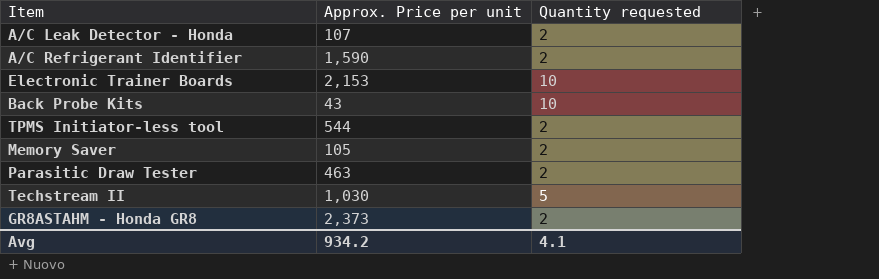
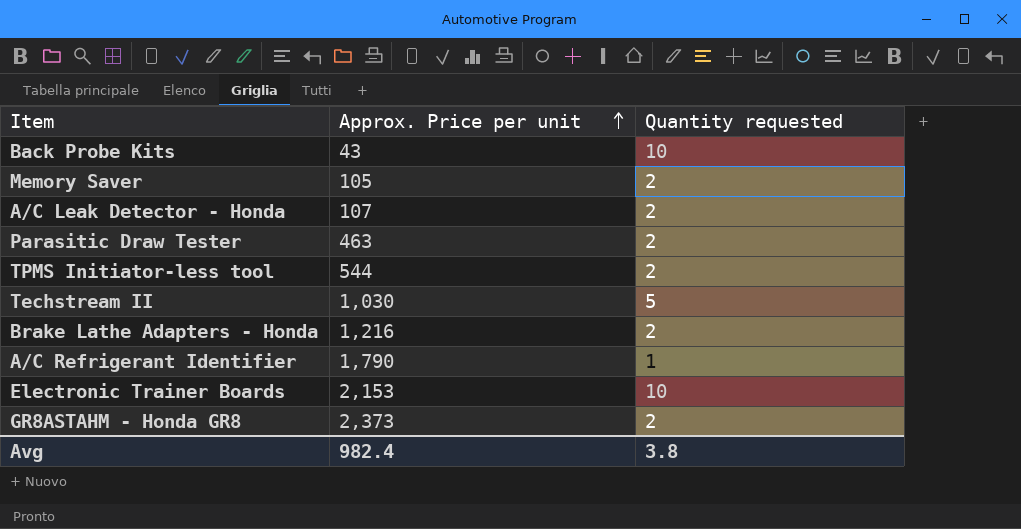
row order: none -> Approx. Price per unit ascending
row Brake Lathe Adapters - Honda: none -> 1,216 | 2
A/C Refrigerant Identifier | Approx. Price per unit: 1,590 -> 1,790
A/C Refrigerant Identifier | Quantity requested: 2 -> 1
Avg | Approx. Price per unit: 934.2 -> 982.4
Avg | Quantity requested: 4.1 -> 3.8

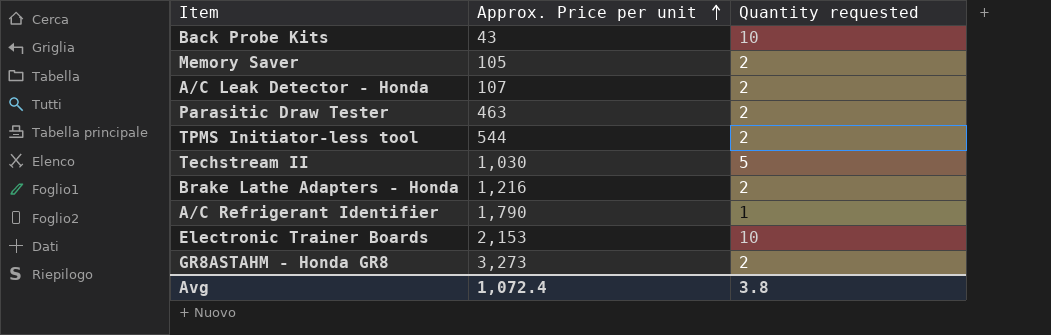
GR8ASTAHM - Honda GR8 | Approx. Price per unit: 2,373 -> 3,273
Avg | Approx. Price per unit: 982.4 -> 1,072.4

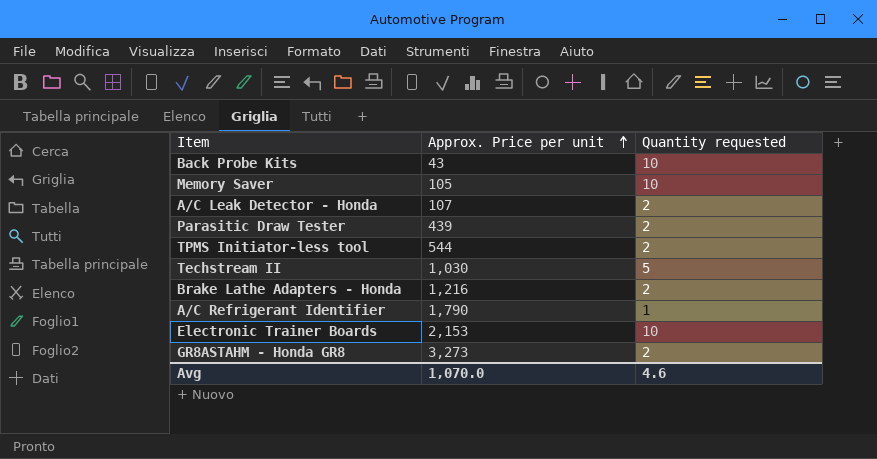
Memory Saver | Quantity requested: 2 -> 10
Parasitic Draw Tester | Approx. Price per unit: 463 -> 439
Avg | Approx. Price per unit: 1,072.4 -> 1,070.0
Avg | Quantity requested: 3.8 -> 4.6

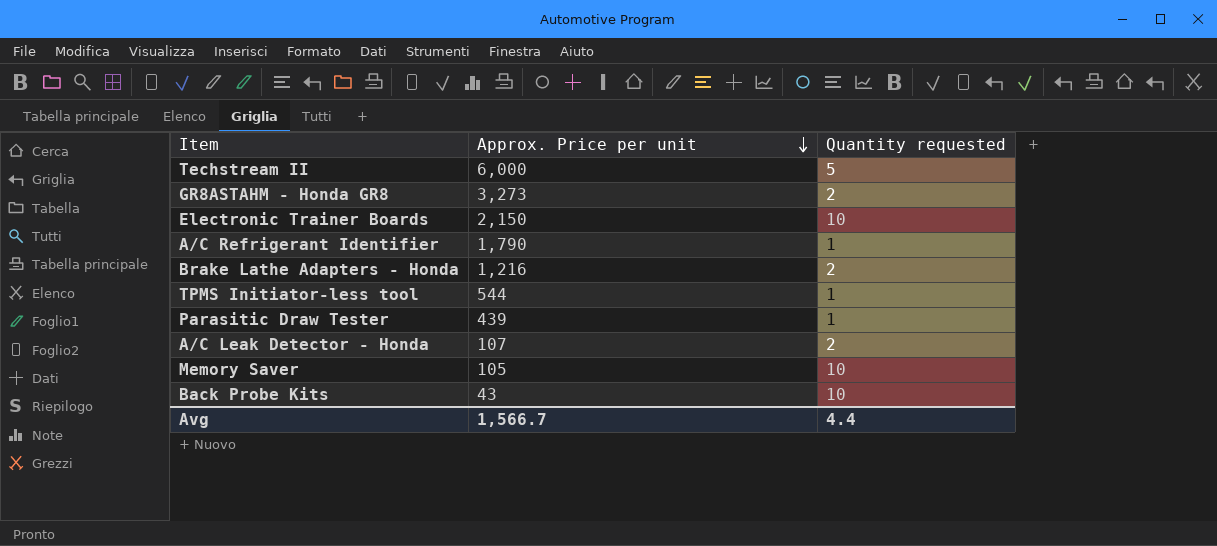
row order: Approx. Price per unit ascending -> Approx. Price per unit descending
Techstream II | Approx. Price per unit: 1,030 -> 6,000
Electronic Trainer Boards | Approx. Price per unit: 2,153 -> 2,150
TPMS Initiator-less tool | Quantity requested: 2 -> 1
Parasitic Draw Tester | Quantity requested: 2 -> 1
Avg | Approx. Price per unit: 1,070.0 -> 1,566.7
Avg | Quantity requested: 4.6 -> 4.4

